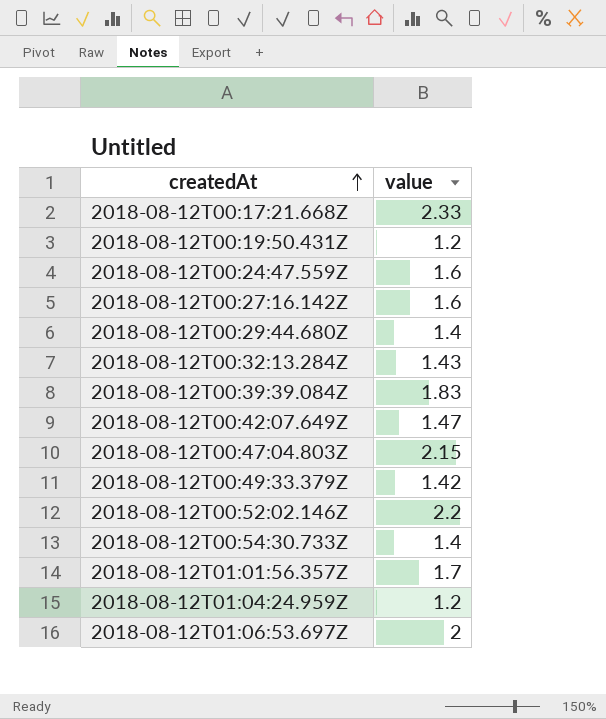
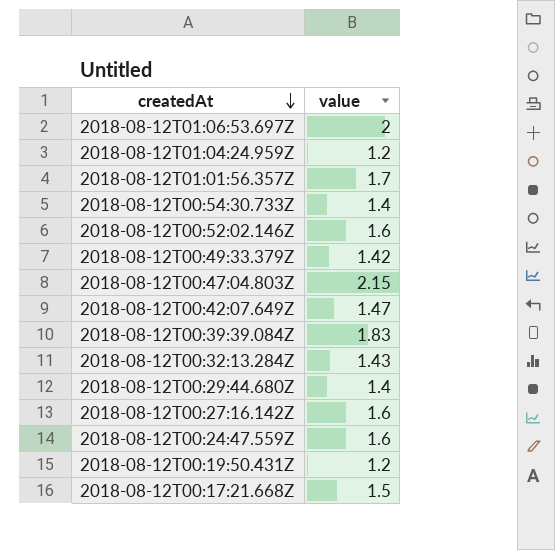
row order: createdAt ascending -> createdAt descending
2018-08-12T00:52:02.146Z | value: 2.2 -> 1.6
2018-08-12T00:17:21.668Z | value: 2.33 -> 1.5

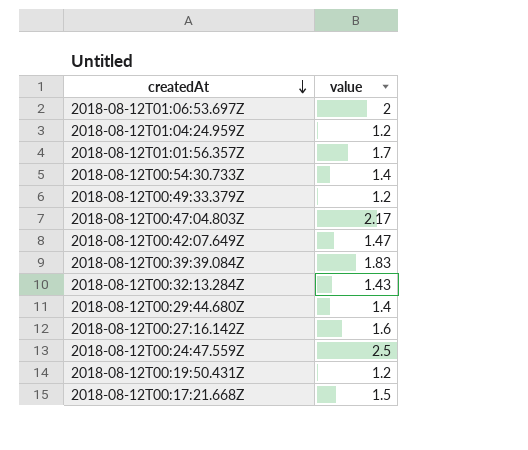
row 2018-08-12T00:52:02.146Z: 1.6 -> none
2018-08-12T00:49:33.379Z | value: 1.42 -> 1.2
2018-08-12T00:47:04.803Z | value: 2.15 -> 2.17
2018-08-12T00:24:47.559Z | value: 1.6 -> 2.5

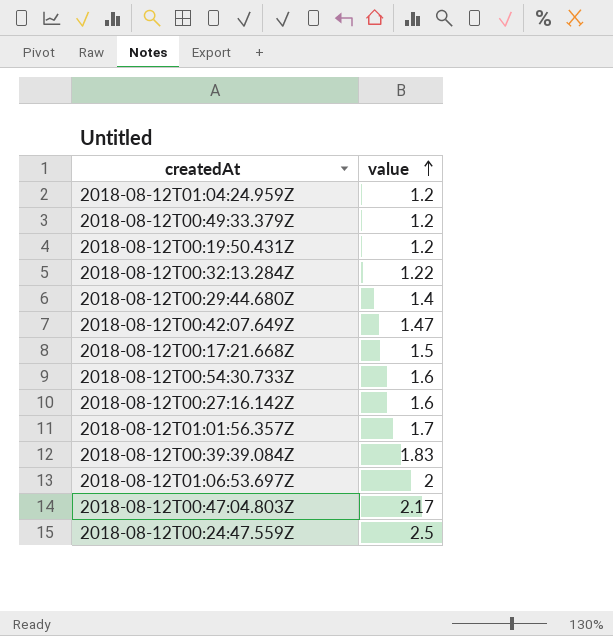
row order: createdAt descending -> value ascending
2018-08-12T00:32:13.284Z | value: 1.43 -> 1.22
2018-08-12T00:54:30.733Z | value: 1.4 -> 1.6

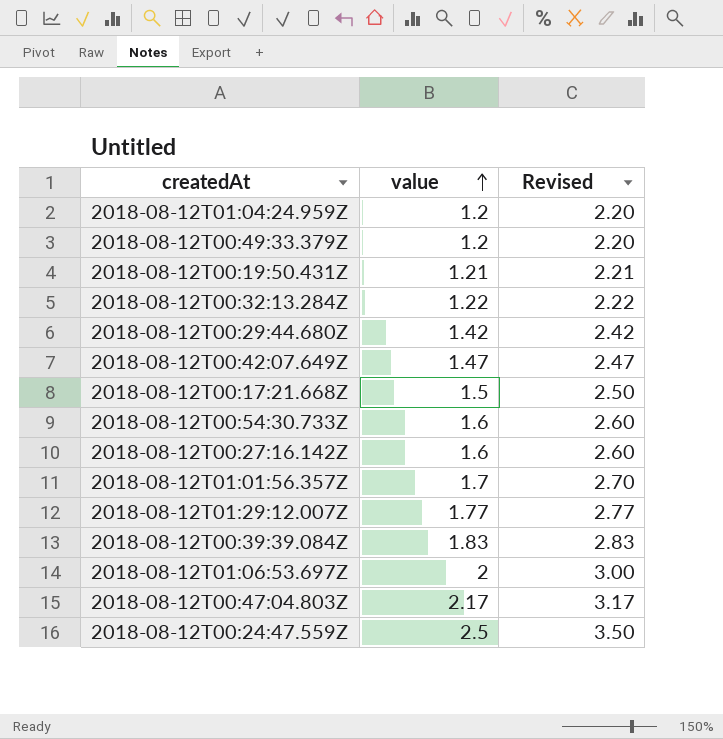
column Revised | formula: none -> [value] + 1
2018-08-12T00:19:50.431Z | value: 1.2 -> 1.21
2018-08-12T00:29:44.680Z | value: 1.4 -> 1.42
row 2018-08-12T01:29:12.007Z: none -> 1.77 | 2.77

